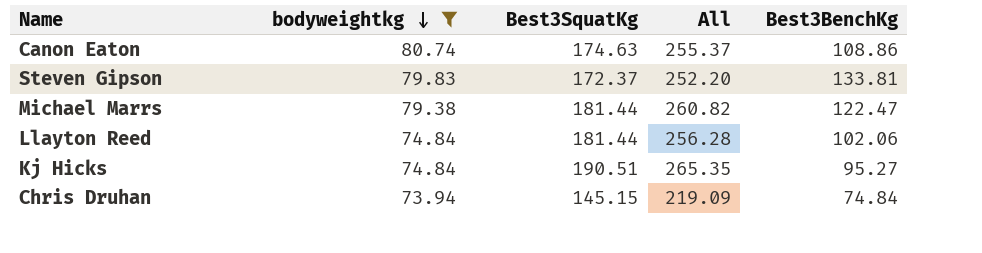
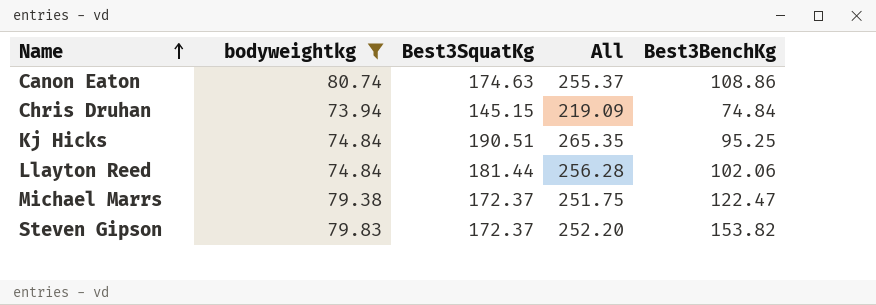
row order: bodyweightkg descending -> Name ascending
Kj Hicks | Best3BenchKg: 95.27 -> 95.25
Michael Marrs | Best3SquatKg: 181.44 -> 172.37
Michael Marrs | All: 260.82 -> 251.75
Steven Gipson | Best3BenchKg: 133.81 -> 153.82

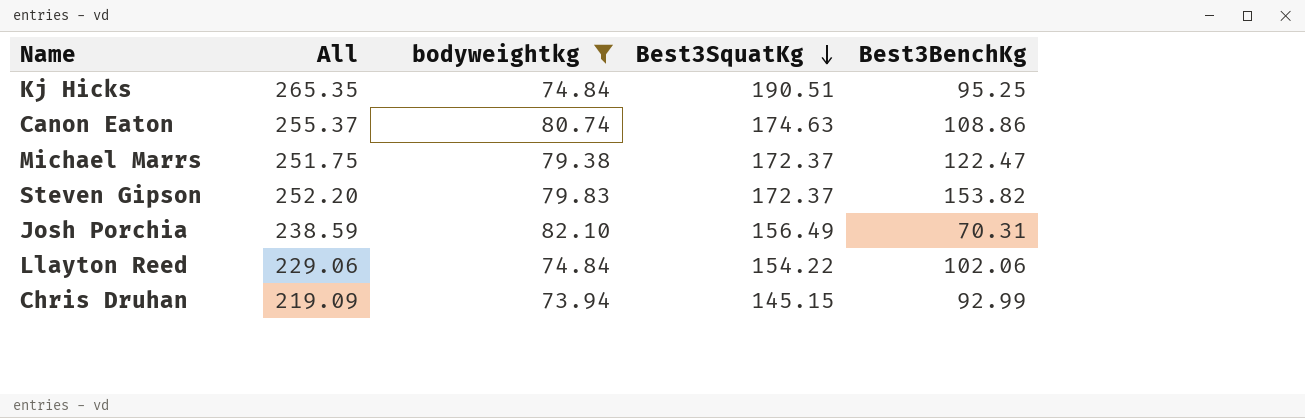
row order: Name ascending -> Best3SquatKg descending
column All | position: 4 -> 2
row Josh Porchia: none -> 238.59 | 82.10 | 156.49 | 70.31
Llayton Reed | All: 256.28 -> 229.06
Llayton Reed | Best3SquatKg: 181.44 -> 154.22
Chris Druhan | Best3BenchKg: 74.84 -> 92.99

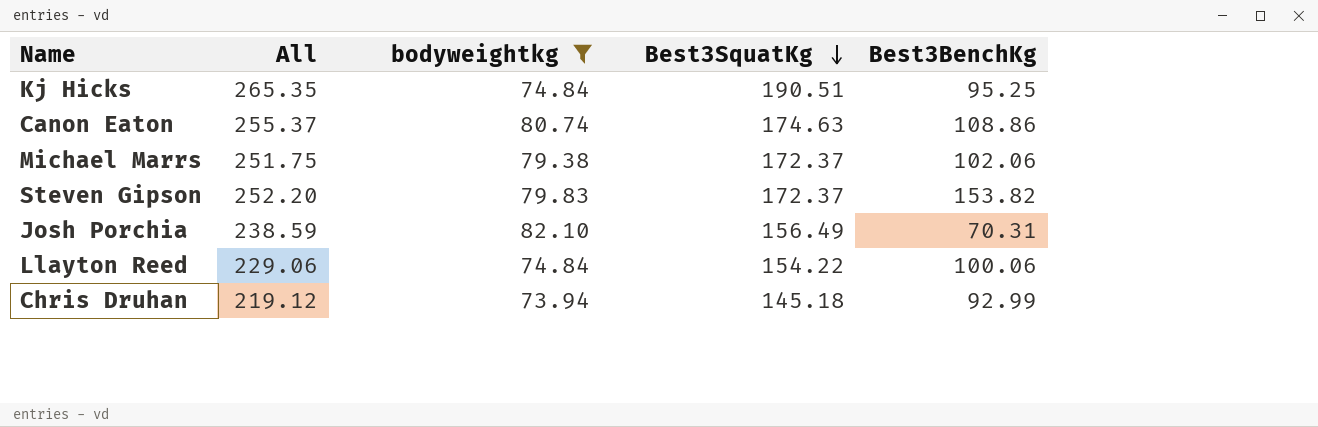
Michael Marrs | Best3BenchKg: 122.47 -> 102.06
Llayton Reed | Best3BenchKg: 102.06 -> 100.06
Chris Druhan | All: 219.09 -> 219.12
Chris Druhan | Best3SquatKg: 145.15 -> 145.18

